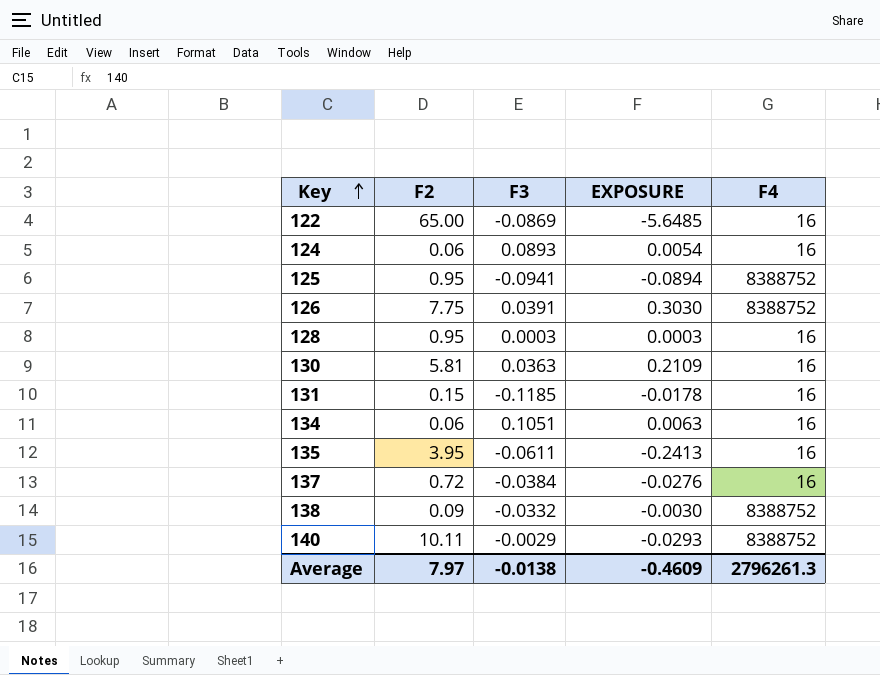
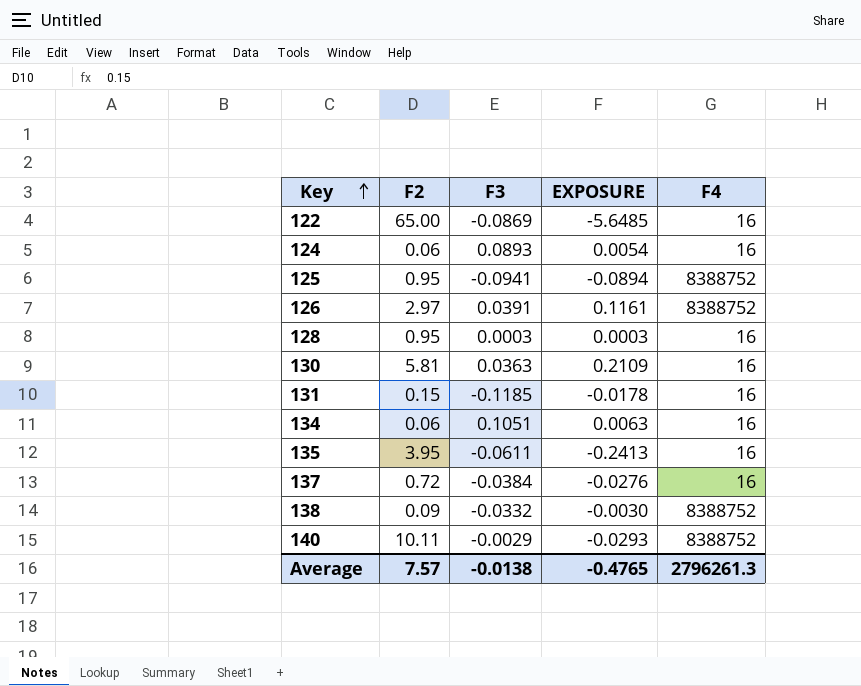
126 | F2: 7.75 -> 2.97
126 | EXPOSURE: 0.3030 -> 0.1161
Average | F2: 7.97 -> 7.57
Average | EXPOSURE: -0.4609 -> -0.4765

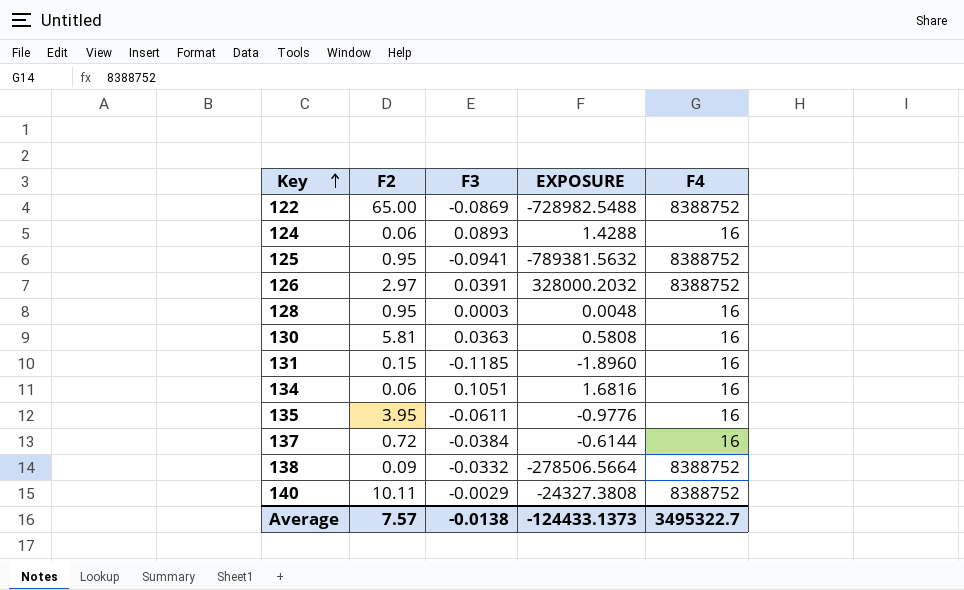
column EXPOSURE | formula: [F2] * [F3] -> [F3] * [F4]
122 | F4: 16 -> 8388752
Average | EXPOSURE: -0.4765 -> -124433.1373
Average | F4: 2796261.3 -> 3495322.7

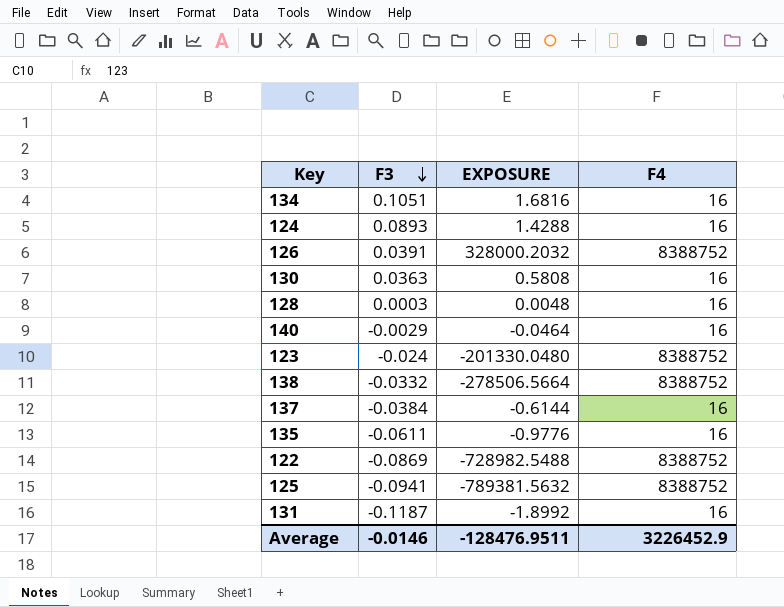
row order: Key ascending -> F3 descending
column F2 | position: 2 -> none
140 | EXPOSURE: -24327.3808 -> -0.0464
140 | F4: 8388752 -> 16
row 123: none -> -0.024 | -201330.0480 | 8388752
131 | F3: -0.1185 -> -0.1187
131 | EXPOSURE: -1.8960 -> -1.8992
Average | F3: -0.0138 -> -0.0146
Average | EXPOSURE: -124433.1373 -> -128476.9511
Average | F4: 3495322.7 -> 3226452.9

